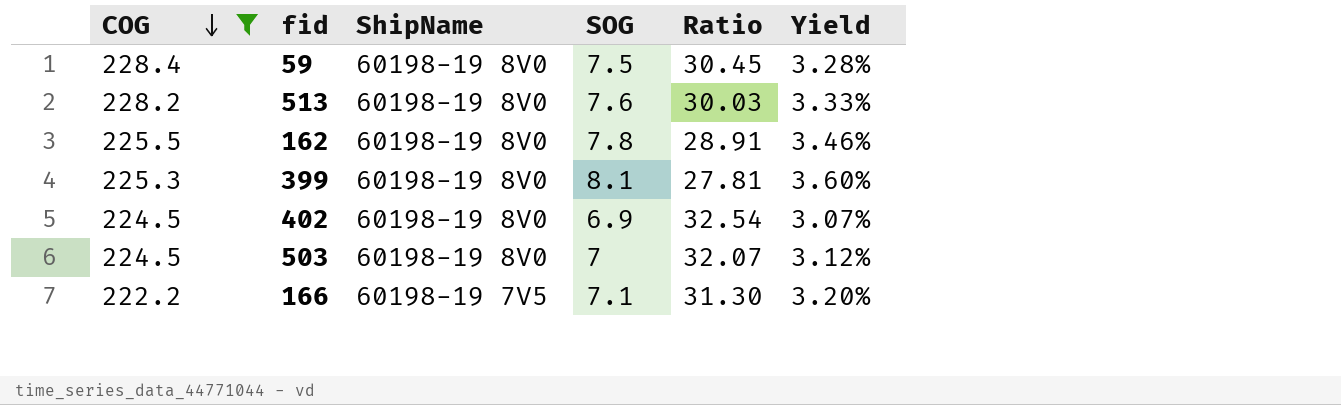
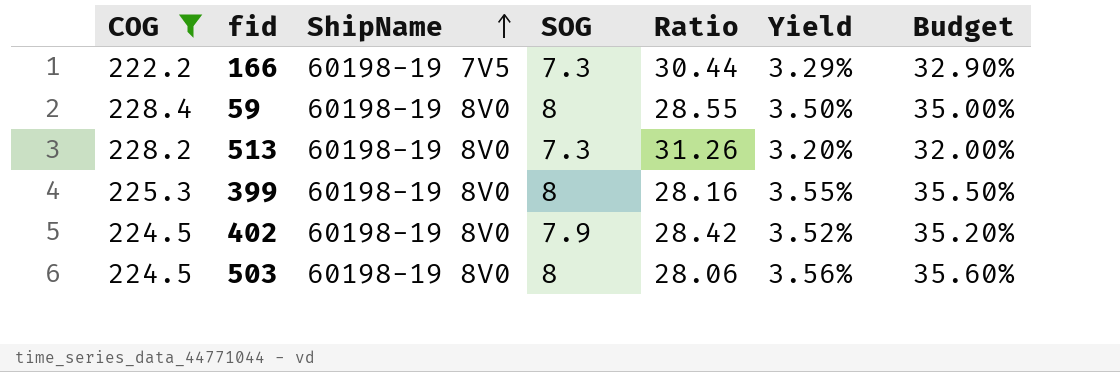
row order: COG descending -> ShipName ascending
column Budget | formula: none -> [Yield] * 10
row 162: 225.5 | 60198-19 8V0 | 7.8 | 28.91 | 3.46% -> none
166 | SOG: 7.1 -> 7.3
166 | Ratio: 31.30 -> 30.44
166 | Yield: 3.20% -> 3.29%
59 | SOG: 7.5 -> 8
59 | Ratio: 30.45 -> 28.55
59 | Yield: 3.28% -> 3.50%
513 | SOG: 7.6 -> 7.3
513 | Ratio: 30.03 -> 31.26
513 | Yield: 3.33% -> 3.20%
399 | SOG: 8.1 -> 8
399 | Ratio: 27.81 -> 28.16
399 | Yield: 3.60% -> 3.55%
402 | SOG: 6.9 -> 7.9
402 | Ratio: 32.54 -> 28.42
402 | Yield: 3.07% -> 3.52%
503 | SOG: 7 -> 8
503 | Ratio: 32.07 -> 28.06
503 | Yield: 3.12% -> 3.56%

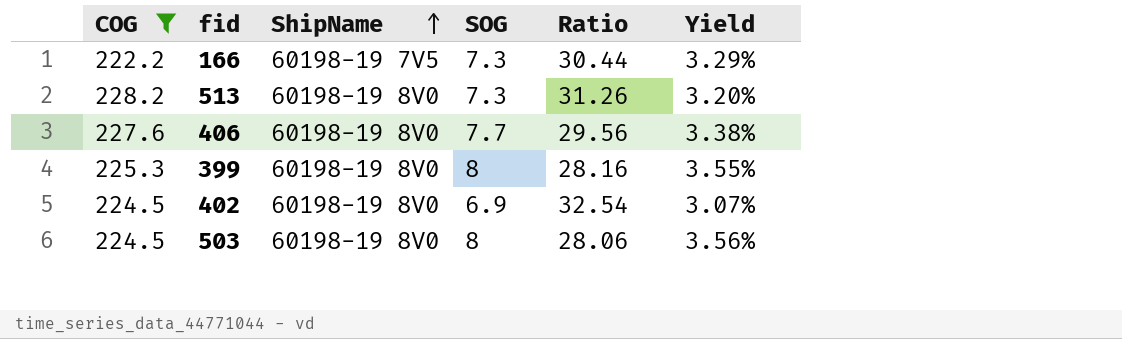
column Budget | formula: [Yield] * 10 -> none
row 59: 228.4 | 60198-19 8V0 | 8 | 28.55 | 3.50% | 35.00% -> none
row 406: none -> 227.6 | 60198-19 8V0 | 7.7 | 29.56 | 3.38%
402 | SOG: 7.9 -> 6.9
402 | Ratio: 28.42 -> 32.54
402 | Yield: 3.52% -> 3.07%

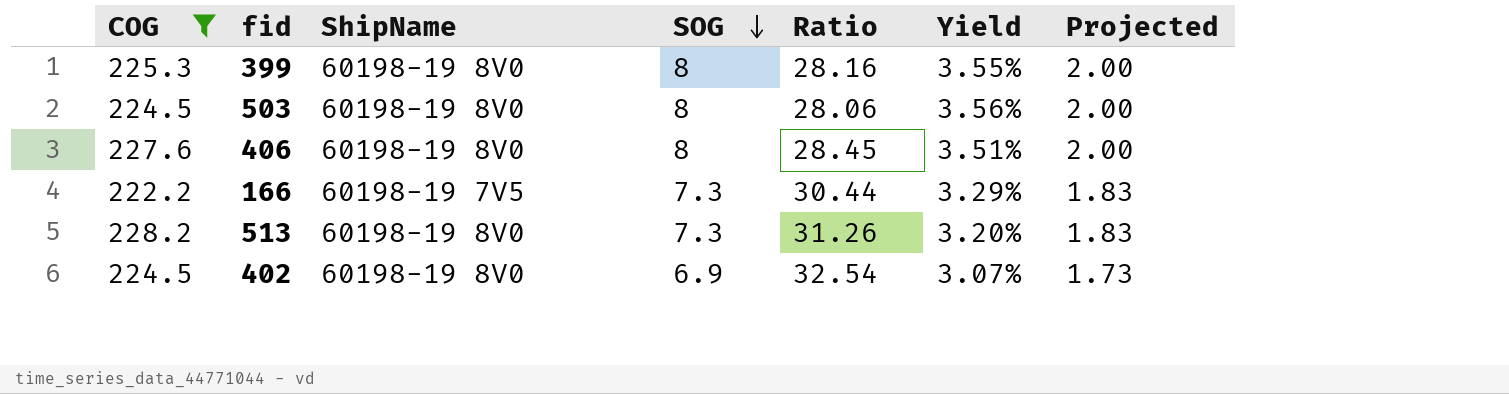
row order: ShipName ascending -> SOG descending
column Projected | formula: none -> [SOG] * 0.25
406 | SOG: 7.7 -> 8
406 | Ratio: 29.56 -> 28.45
406 | Yield: 3.38% -> 3.51%

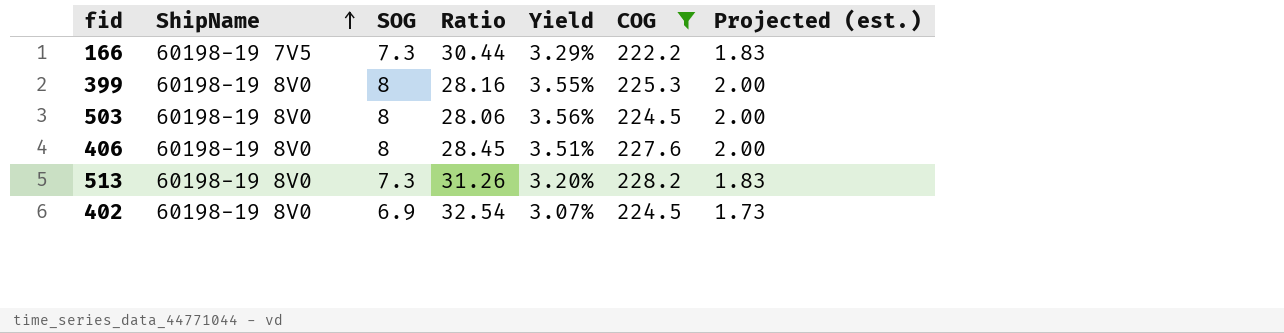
row order: SOG descending -> ShipName ascending
column COG | position: 1 -> 6
column name: Projected -> Projected (est.)

